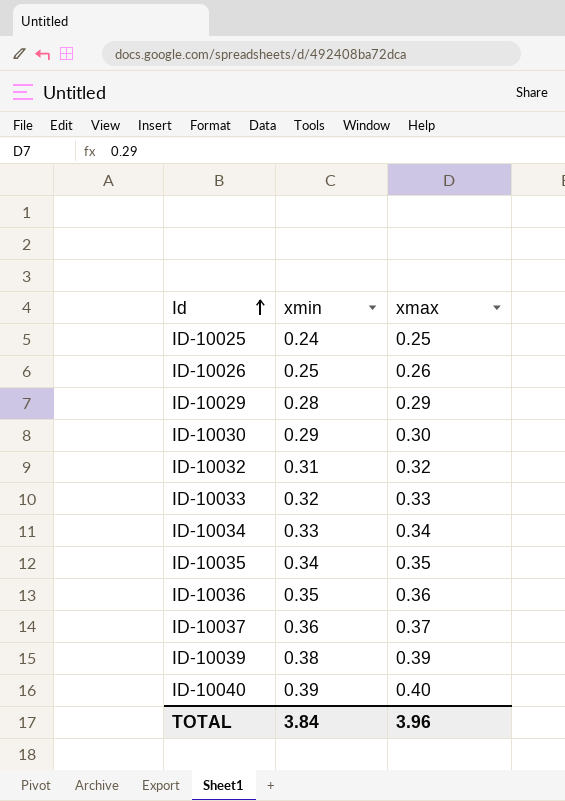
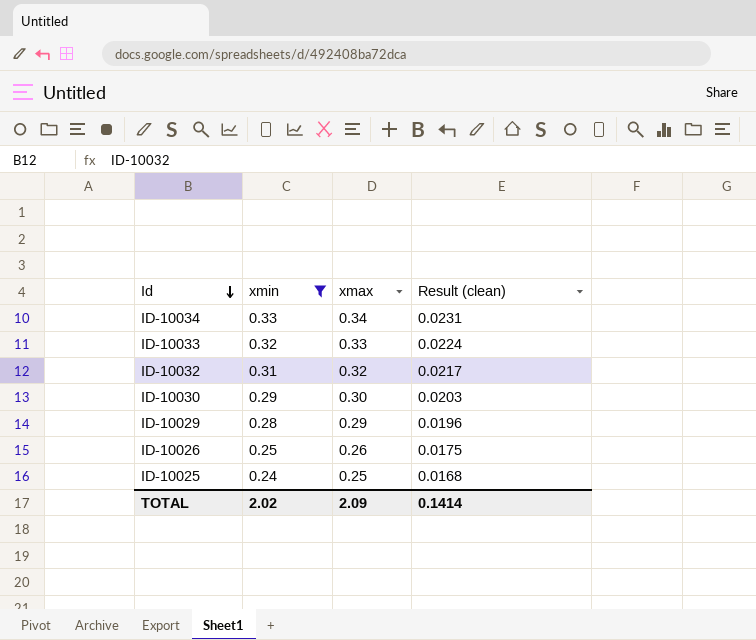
filter: none -> xmin <= 0.33
row order: Id ascending -> Id descending
column Result (clean) | formula: none -> [xmin] * 0.07
TOTAL | xmin: 3.84 -> 2.02
TOTAL | xmax: 3.96 -> 2.09

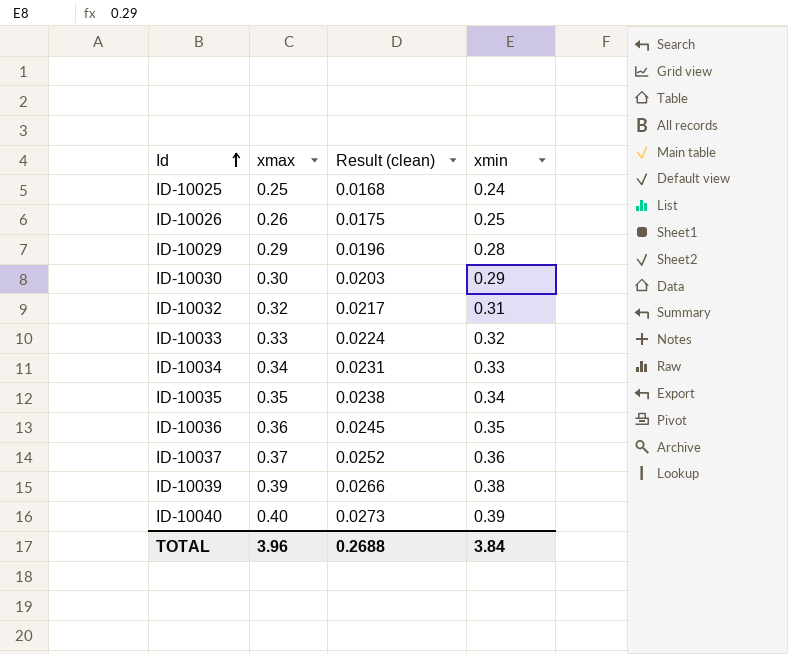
filter: xmin <= 0.33 -> none
row order: Id descending -> Id ascending
column xmin | position: 2 -> 4
TOTAL | xmax: 2.09 -> 3.96
TOTAL | Result (clean): 0.1414 -> 0.2688
TOTAL | xmin: 2.02 -> 3.84

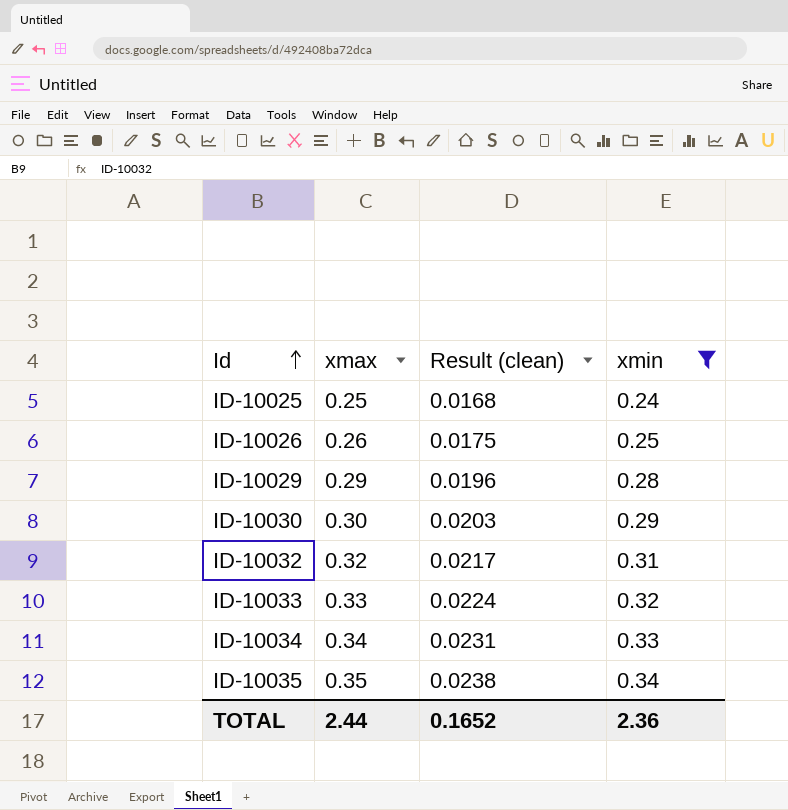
filter: none -> xmin <= 0.34
TOTAL | xmax: 3.96 -> 2.44
TOTAL | Result (clean): 0.2688 -> 0.1652
TOTAL | xmin: 3.84 -> 2.36

